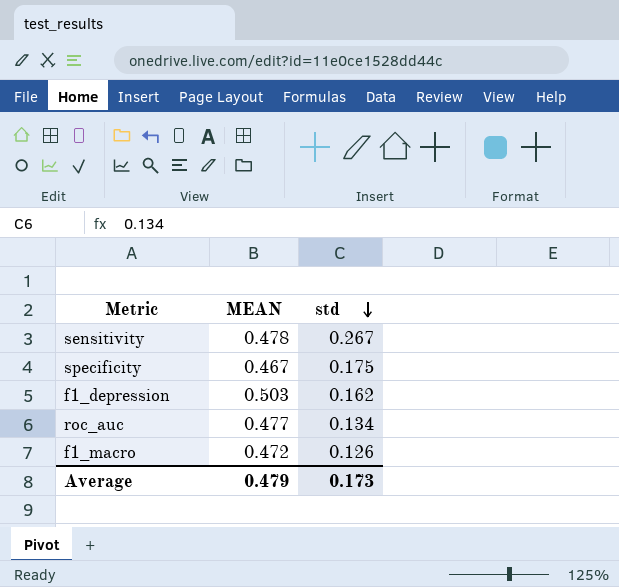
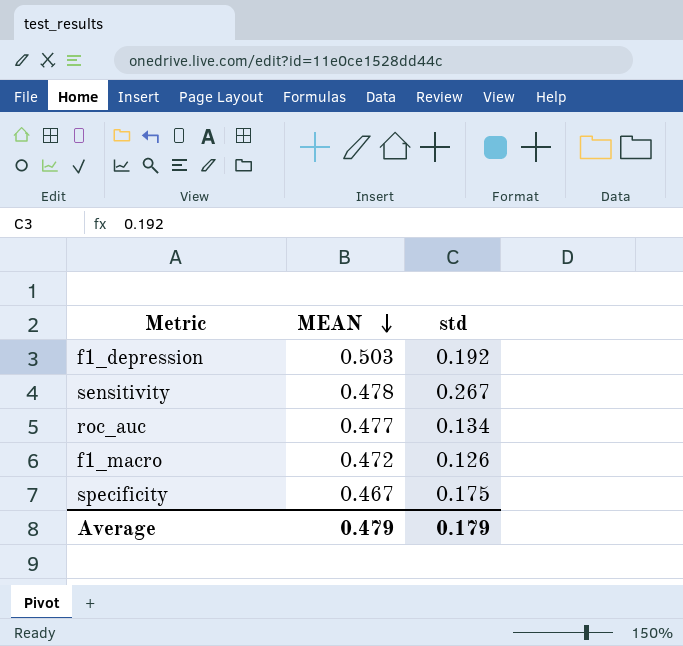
row order: std descending -> MEAN descending
f1_depression | std: 0.162 -> 0.192
Average | std: 0.173 -> 0.179

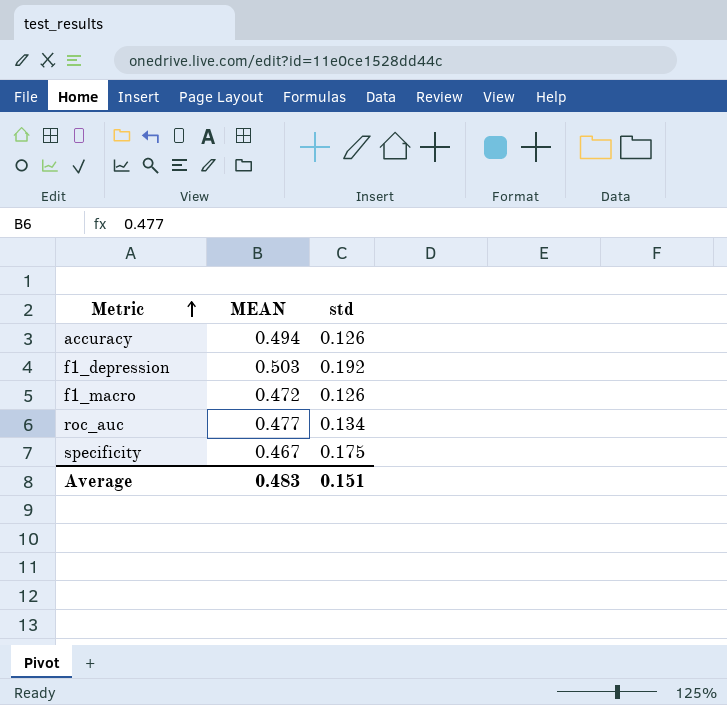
row order: MEAN descending -> Metric ascending
row sensitivity: 0.478 | 0.267 -> none
row accuracy: none -> 0.494 | 0.126
Average | MEAN: 0.479 -> 0.483
Average | std: 0.179 -> 0.151

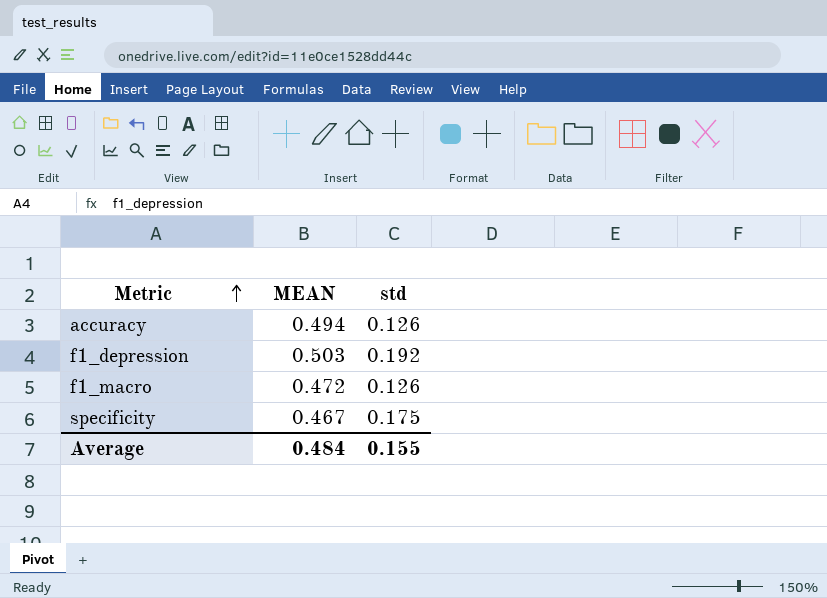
row roc_auc: 0.477 | 0.134 -> none
Average | MEAN: 0.483 -> 0.484
Average | std: 0.151 -> 0.155

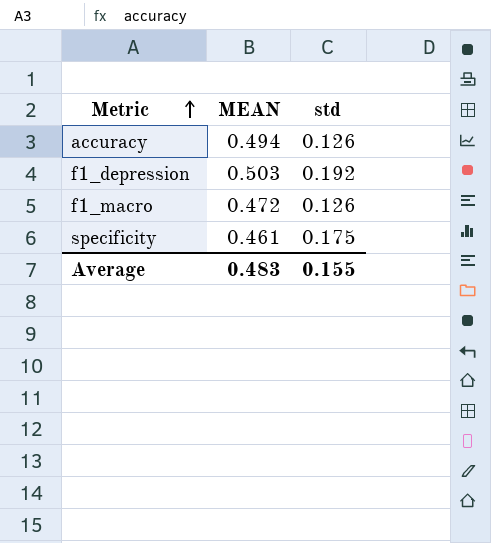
specificity | MEAN: 0.467 -> 0.461
Average | MEAN: 0.484 -> 0.483

